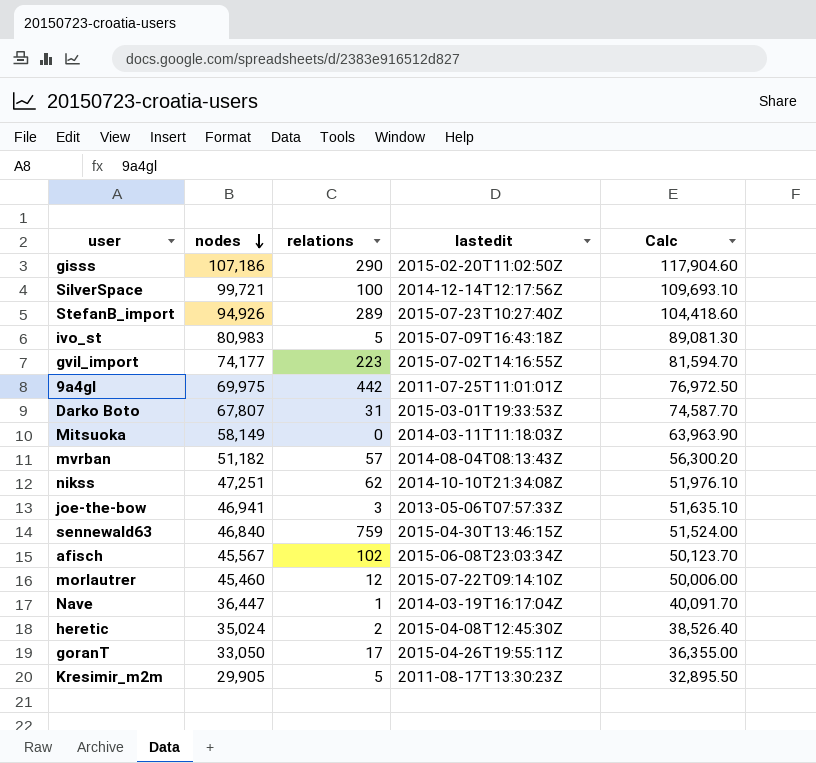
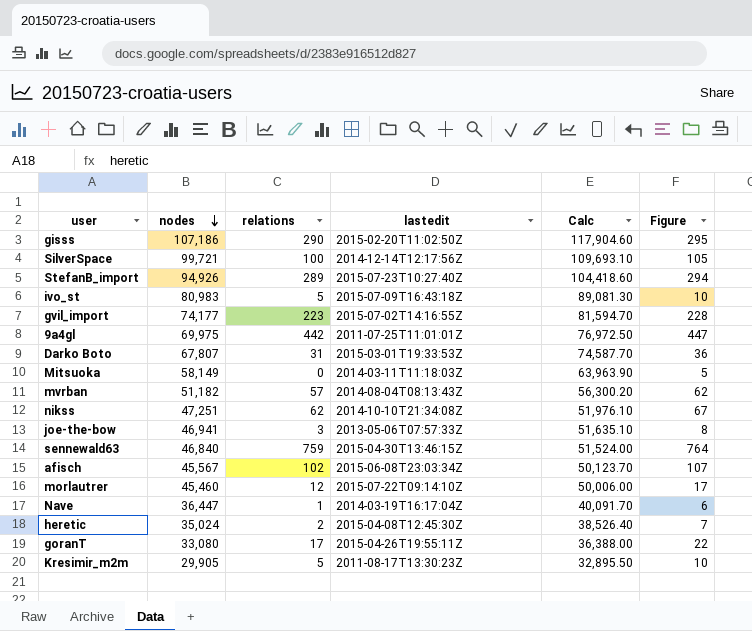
column Figure | formula: none -> [relations] + 5
goranT | nodes: 33,050 -> 33,080
goranT | Calc: 36,355.00 -> 36,388.00

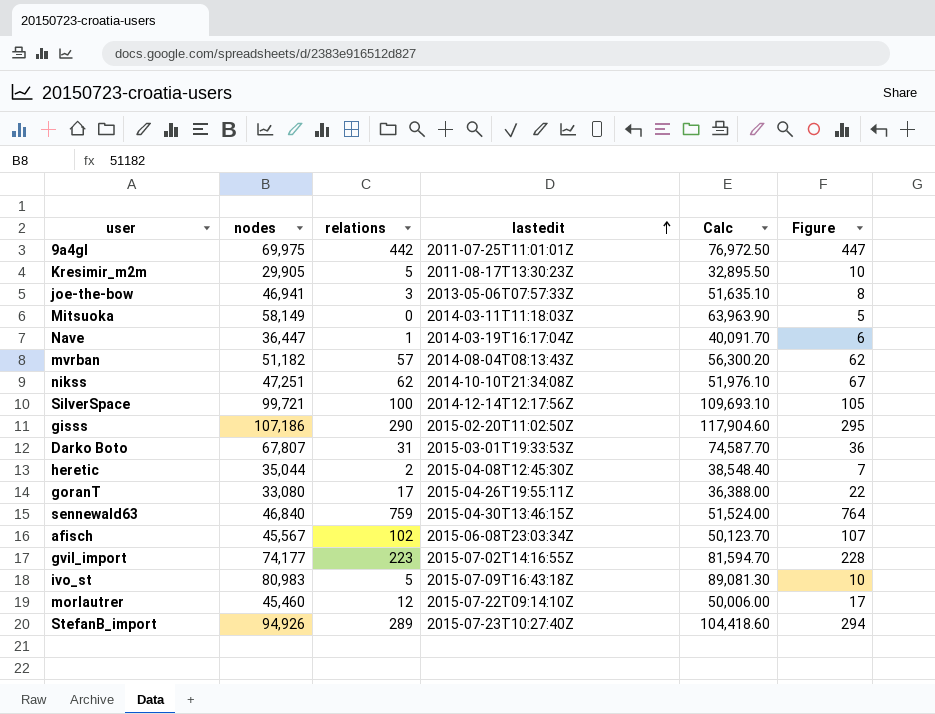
row order: nodes descending -> lastedit ascending
heretic | nodes: 35,024 -> 35,044
heretic | Calc: 38,526.40 -> 38,548.40

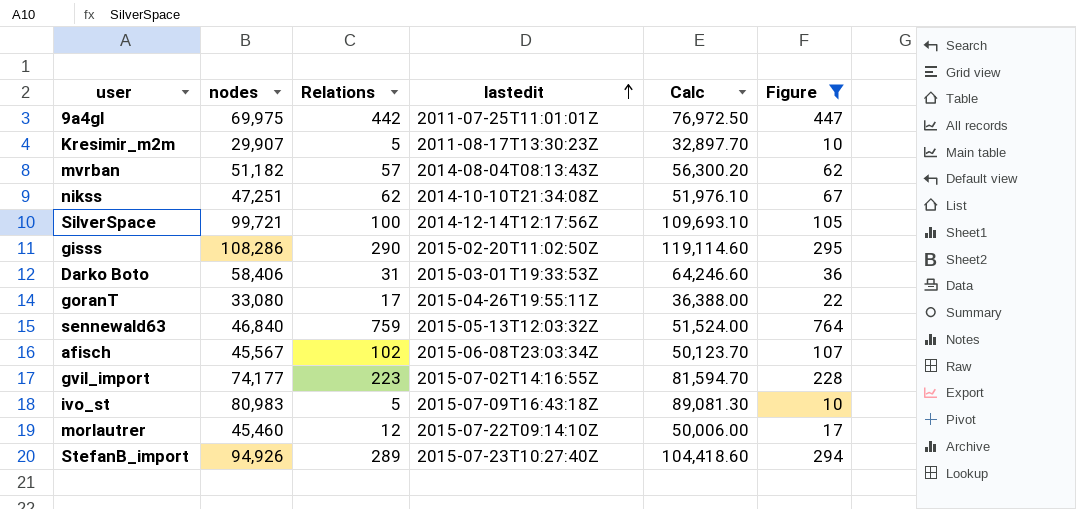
filter: none -> Figure >= 10
column name: relations -> Relations
Kresimir_m2m | nodes: 29,905 -> 29,907
Kresimir_m2m | Calc: 32,895.50 -> 32,897.70
gisss | nodes: 107,186 -> 108,286
gisss | Calc: 117,904.60 -> 119,114.60
Darko Boto | nodes: 67,807 -> 58,406
Darko Boto | Calc: 74,587.70 -> 64,246.60
sennewald63 | lastedit: 2015-04-30T13:46:15Z -> 2015-05-13T12:03:32Z

